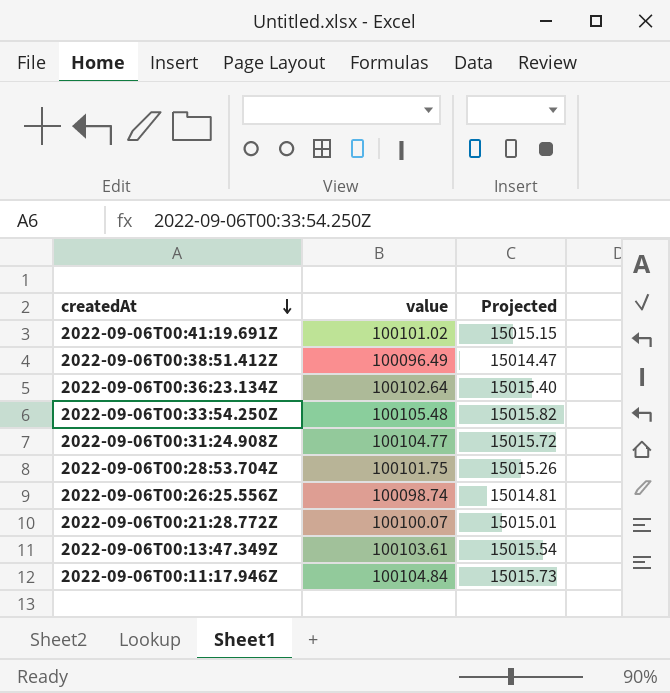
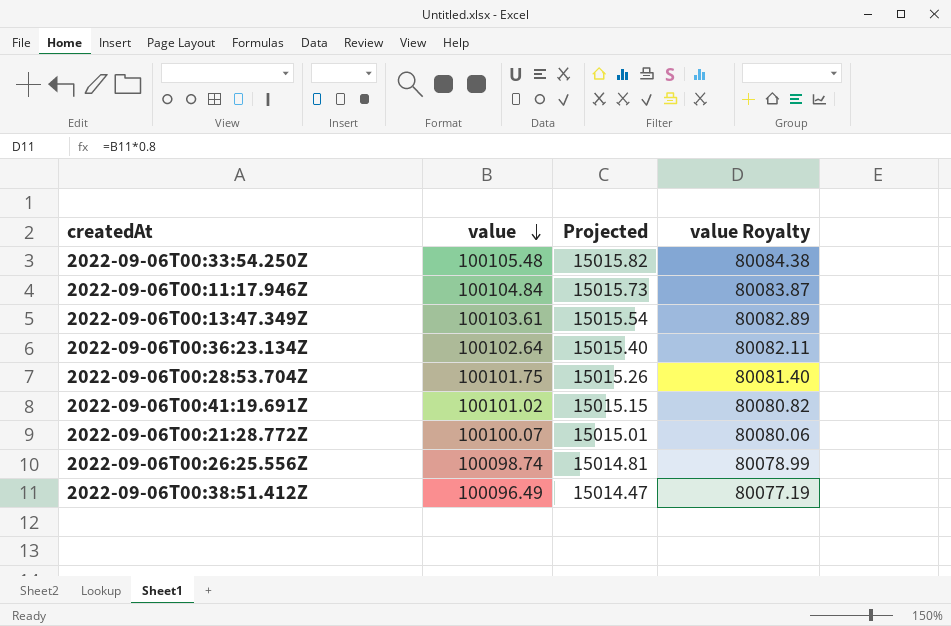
row order: createdAt descending -> value descending
column value Royalty | formula: none -> [value] * 0.8
row 2022-09-06T00:31:24.908Z: 100104.77 | 15015.72 -> none

